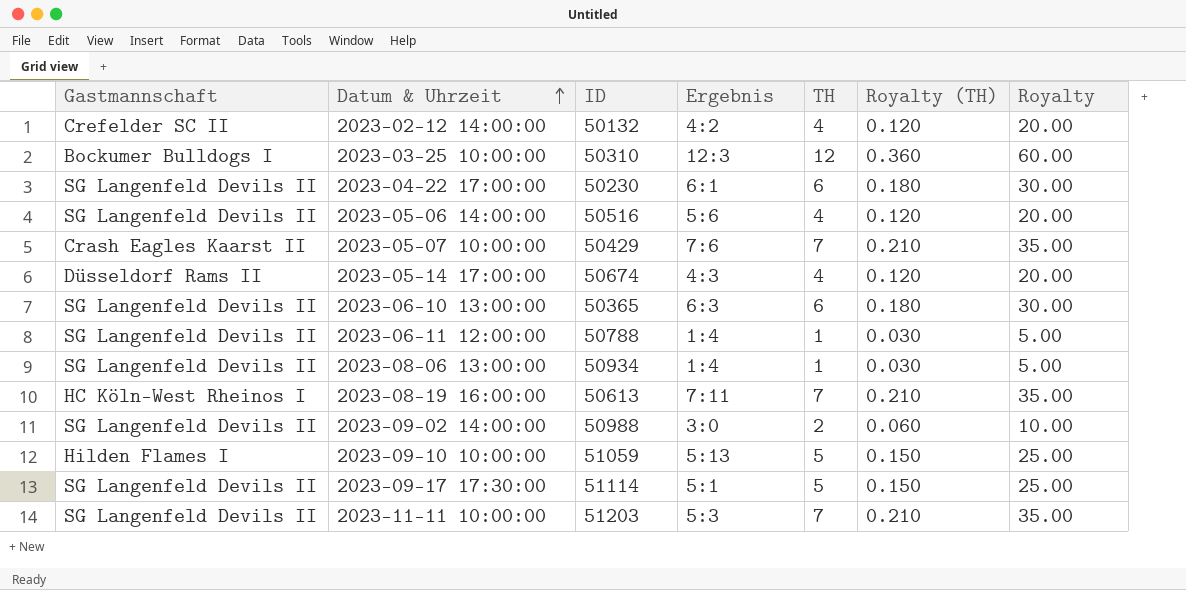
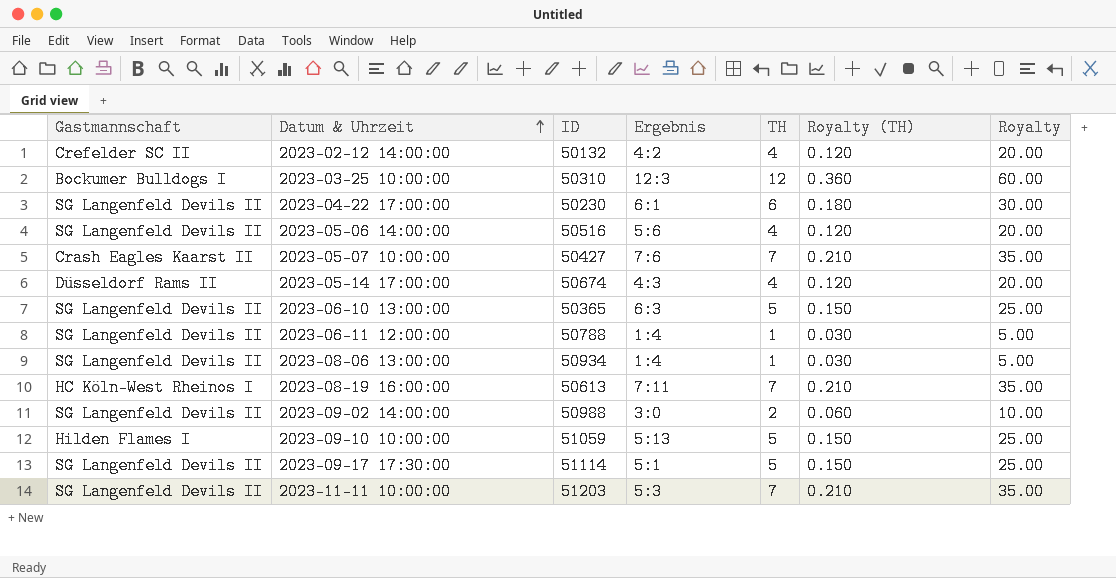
2023-05-07 10:00:00 | ID: 50429 -> 50427
2023-06-10 13:00:00 | TH: 6 -> 5
2023-06-10 13:00:00 | Royalty (TH): 0.180 -> 0.150
2023-06-10 13:00:00 | Royalty: 30.00 -> 25.00

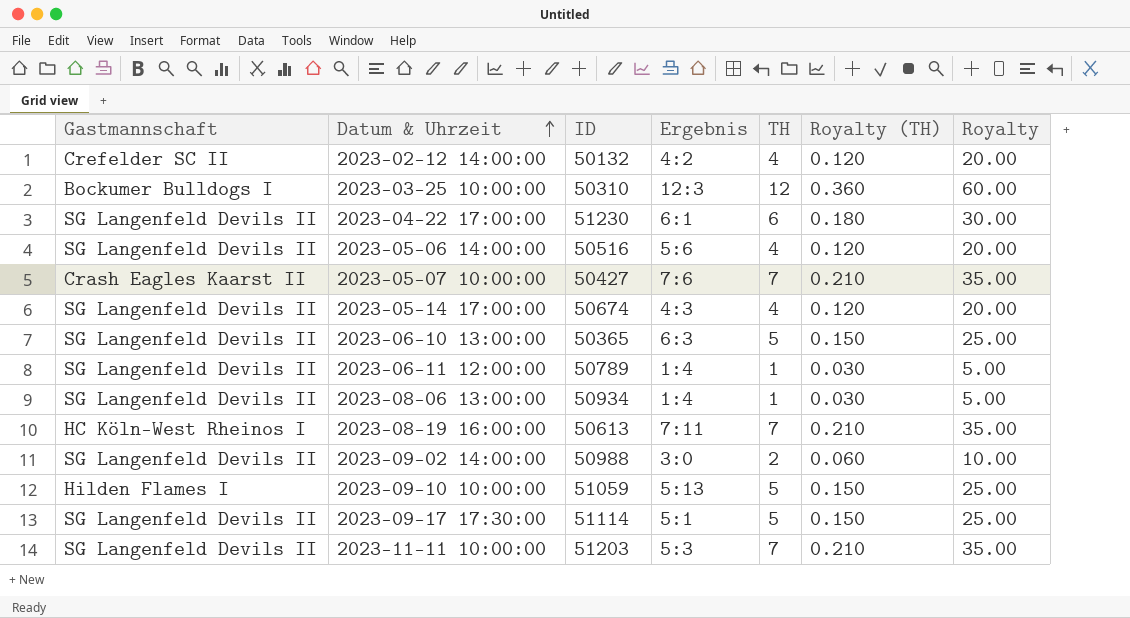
2023-04-22 17:00:00 | ID: 50230 -> 51230
2023-05-14 17:00:00 | Gastmannschaft: Düsseldorf Rams II -> SG Langenfeld Devils II
2023-06-11 12:00:00 | ID: 50788 -> 50789

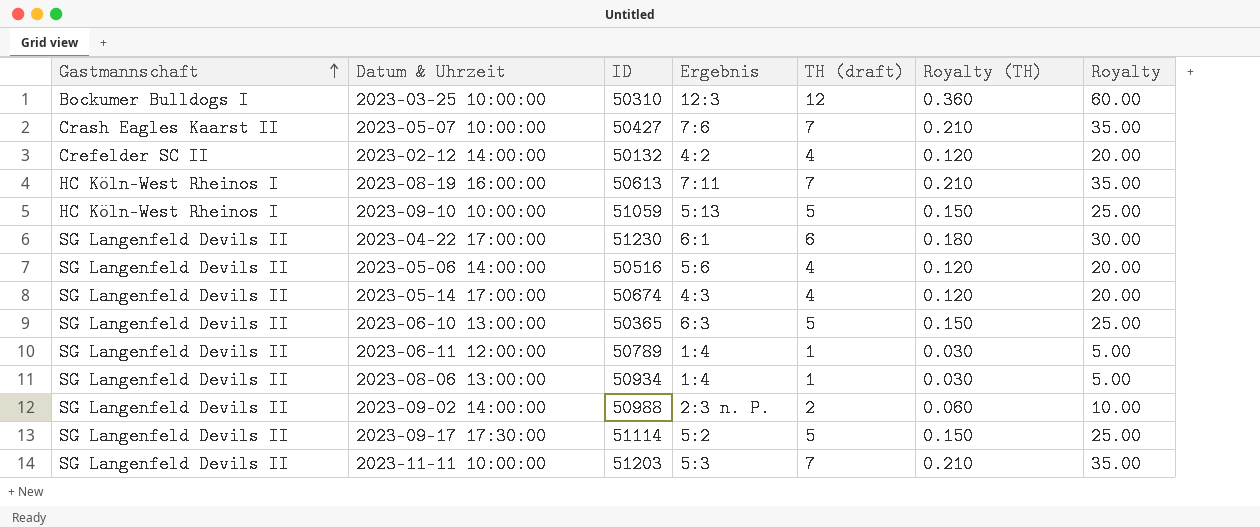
row order: Datum & Uhrzeit ascending -> Gastmannschaft ascending
column name: TH -> TH (draft)
2023-09-10 10:00:00 | Gastmannschaft: Hilden Flames I -> HC Köln-West Rheinos I
2023-09-02 14:00:00 | Ergebnis: 3:0 -> 2:3 n. P.
2023-09-17 17:30:00 | Ergebnis: 5:1 -> 5:2

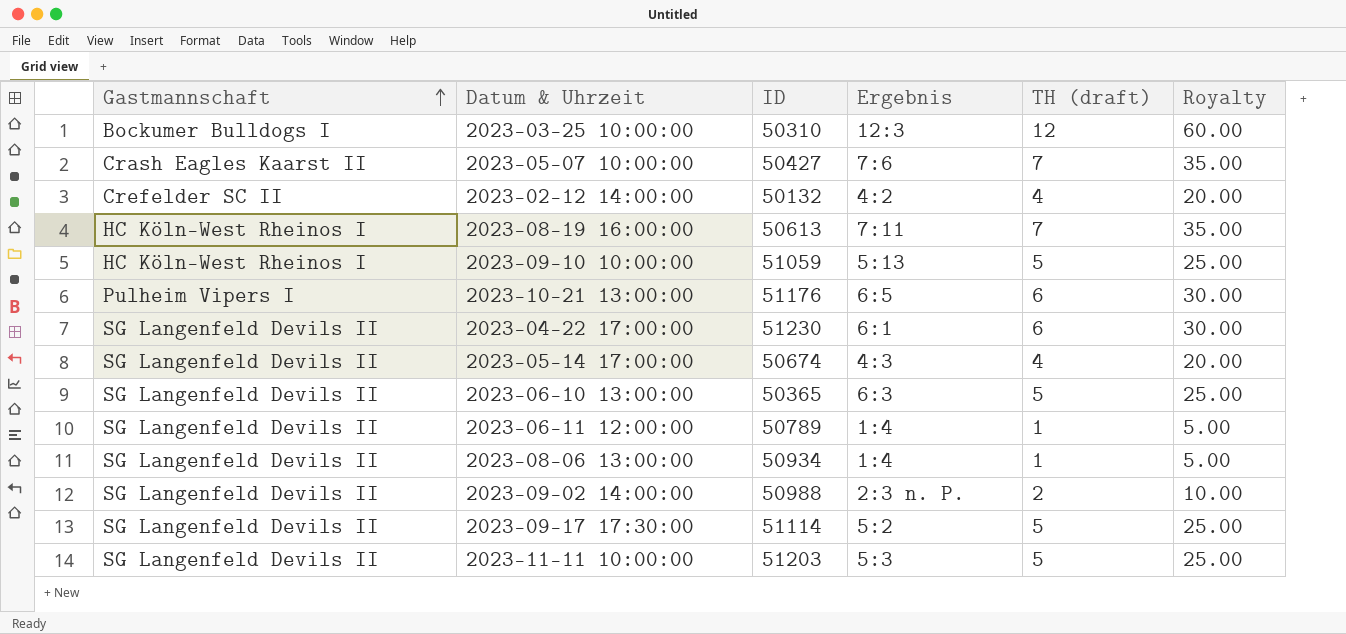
column Royalty (TH) | formula: [TH (draft)] * 0.03 -> none
row 2023-05-06 14:00:00: SG Langenfeld Devils II | 50516 | 5:6 | 4 | 0.120 | 20.00 -> none
row 2023-10-21 13:00:00: none -> Pulheim Vipers I | 51176 | 6:5 | 6 | 30.00
2023-11-11 10:00:00 | TH (draft): 7 -> 5
2023-11-11 10:00:00 | Royalty: 35.00 -> 25.00

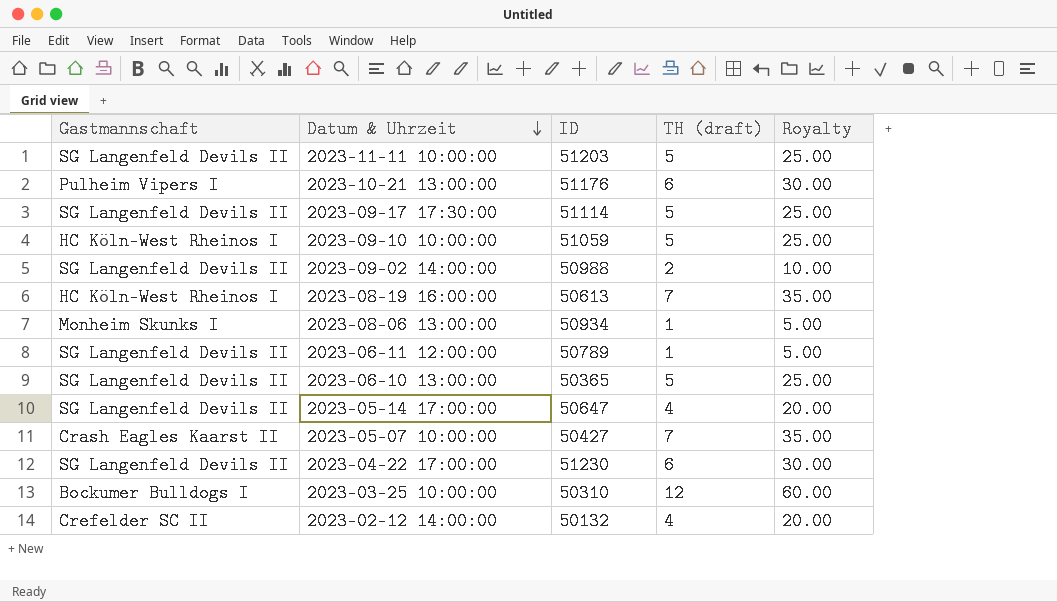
row order: Gastmannschaft ascending -> Datum & Uhrzeit descending
column Ergebnis | position: 4 -> none
2023-08-06 13:00:00 | Gastmannschaft: SG Langenfeld Devils II -> Monheim Skunks I
2023-05-14 17:00:00 | ID: 50674 -> 50647

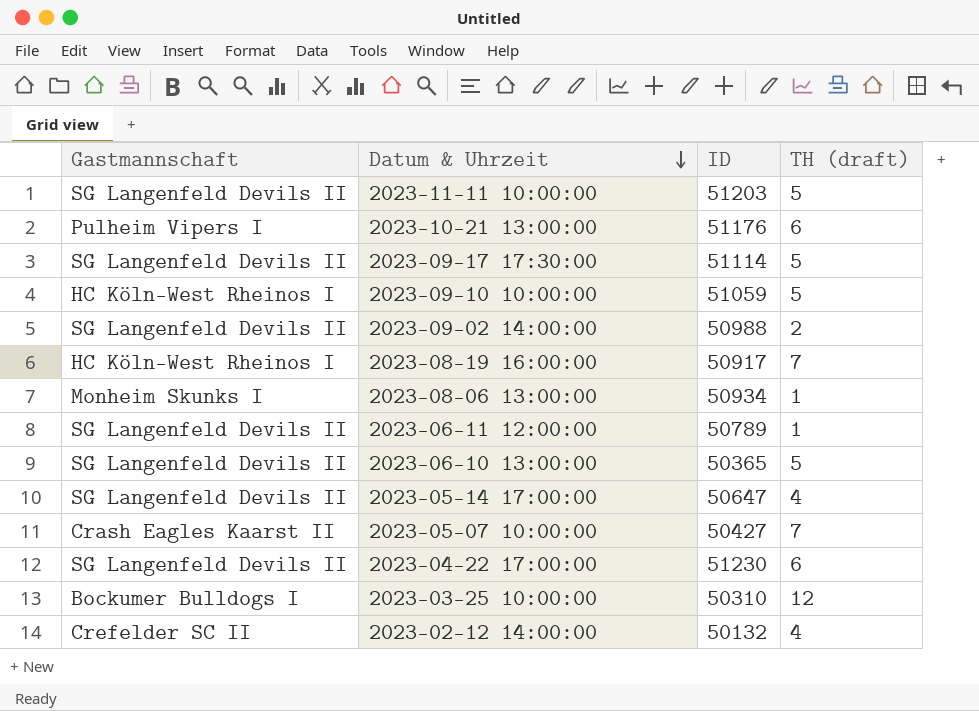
column Royalty | formula: [TH (draft)] * 5 -> none
2023-08-19 16:00:00 | ID: 50613 -> 50917

